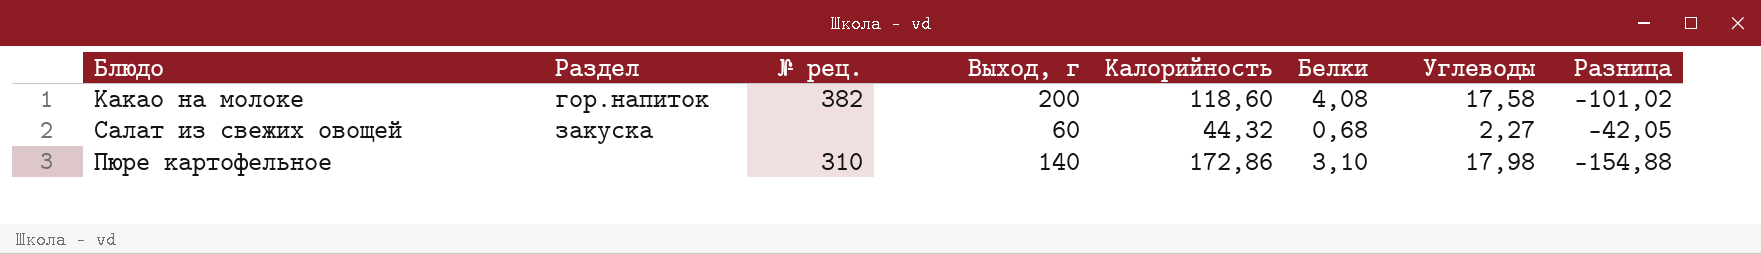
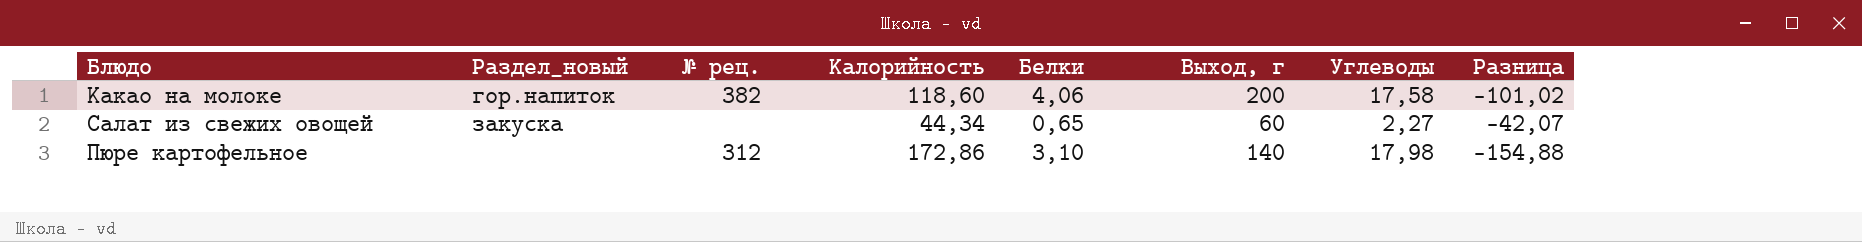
column name: Раздел -> Раздел_новый
column Выход, г | position: 4 -> 6
Какао на молоке | Белки: 4,08 -> 4,06
Салат из свежих овощей | Калорийность: 44,32 -> 44,34
Салат из свежих овощей | Белки: 0,68 -> 0,65
Салат из свежих овощей | Разница: -42,05 -> -42,07
Пюре картофельное | № рец.: 310 -> 312

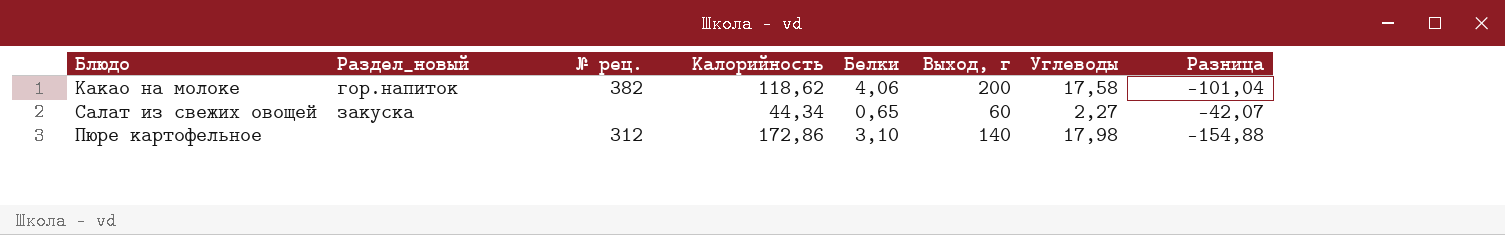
Какао на молоке | Калорийность: 118,60 -> 118,62
Какао на молоке | Разница: -101,02 -> -101,04

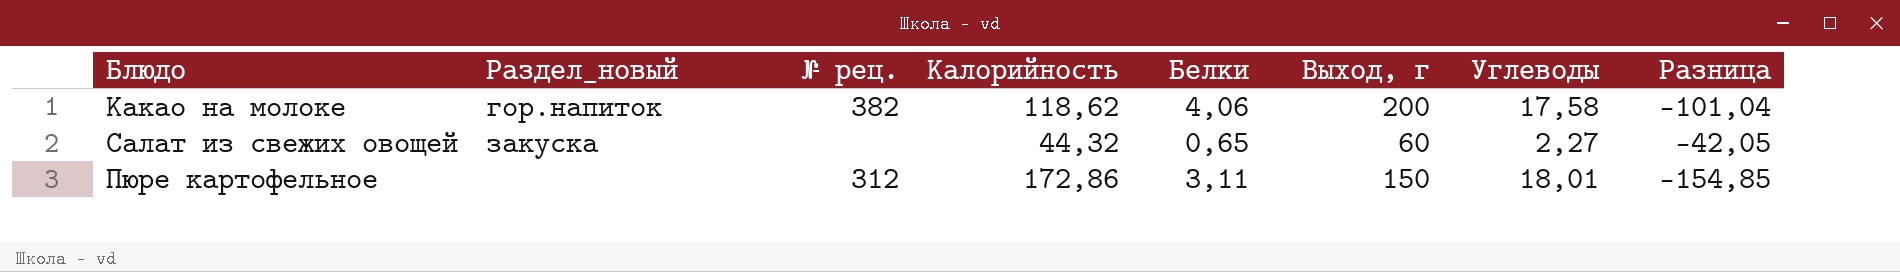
Салат из свежих овощей | Калорийность: 44,34 -> 44,32
Салат из свежих овощей | Разница: -42,07 -> -42,05
Пюре картофельное | Белки: 3,10 -> 3,11
Пюре картофельное | Выход, г: 140 -> 150
Пюре картофельное | Углеводы: 17,98 -> 18,01
Пюре картофельное | Разница: -154,88 -> -154,85

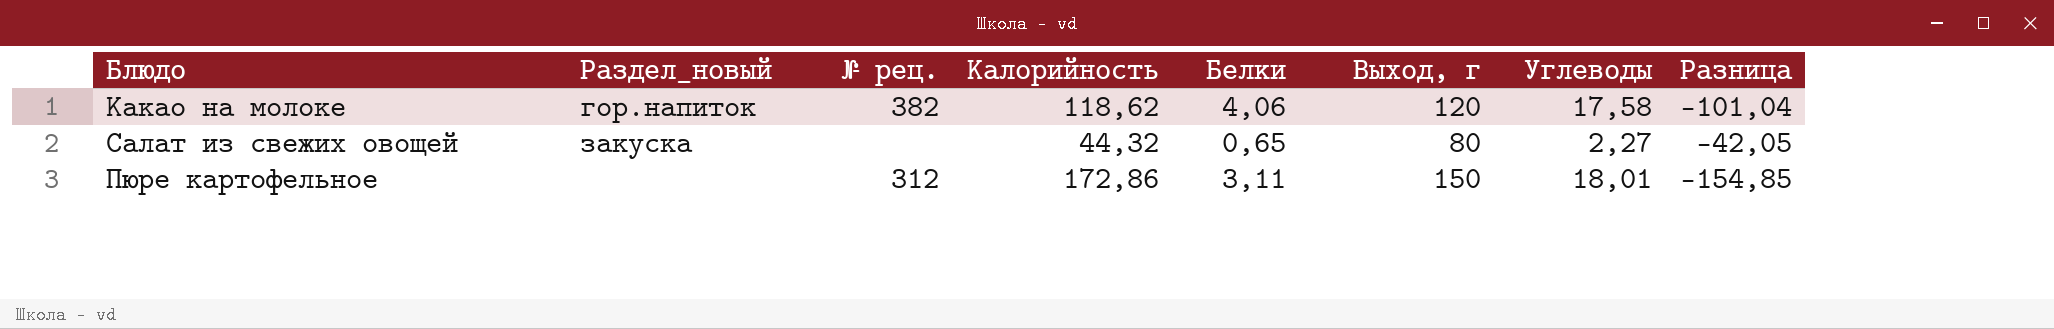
Какао на молоке | Выход, г: 200 -> 120
Салат из свежих овощей | Выход, г: 60 -> 80

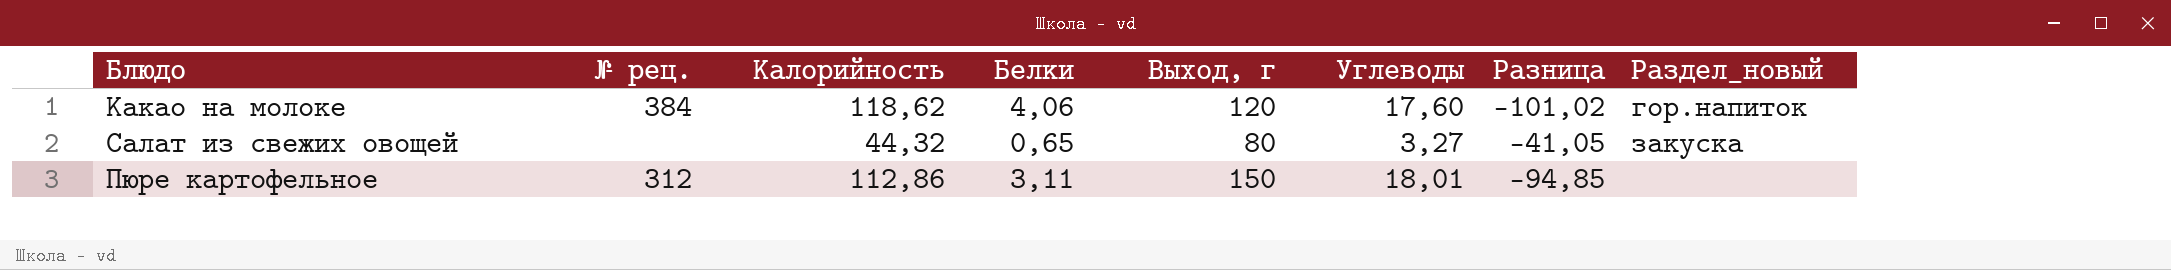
column Раздел_новый | position: 2 -> 8
Какао на молоке | № рец.: 382 -> 384
Какао на молоке | Углеводы: 17,58 -> 17,60
Какао на молоке | Разница: -101,04 -> -101,02
Салат из свежих овощей | Углеводы: 2,27 -> 3,27
Салат из свежих овощей | Разница: -42,05 -> -41,05
Пюре картофельное | Калорийность: 172,86 -> 112,86
Пюре картофельное | Разница: -154,85 -> -94,85

